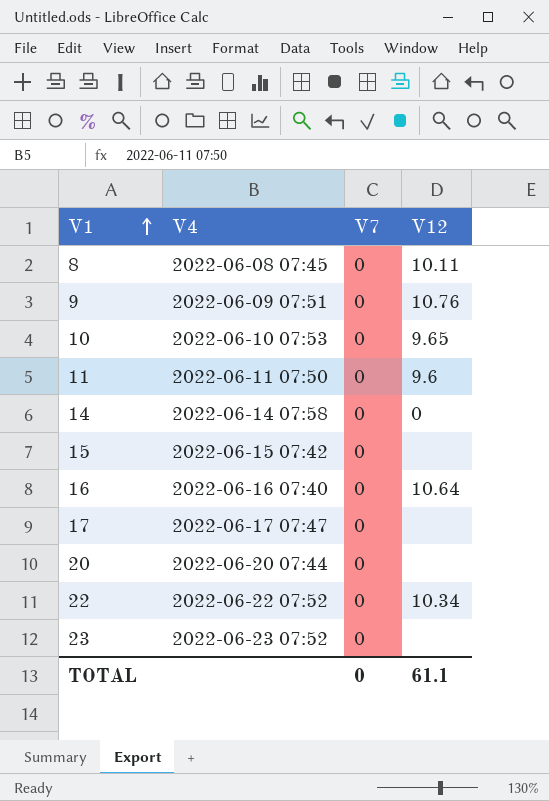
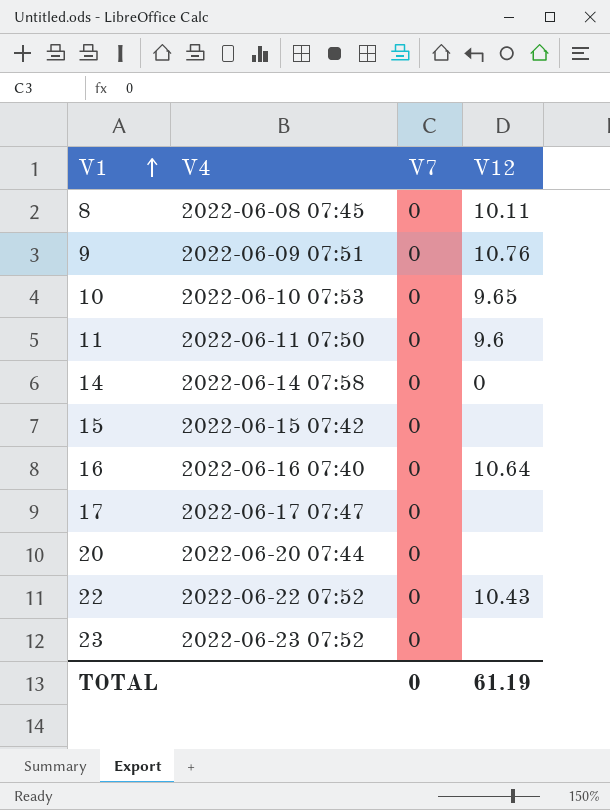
22 | V12: 10.34 -> 10.43
TOTAL | V12: 61.1 -> 61.19

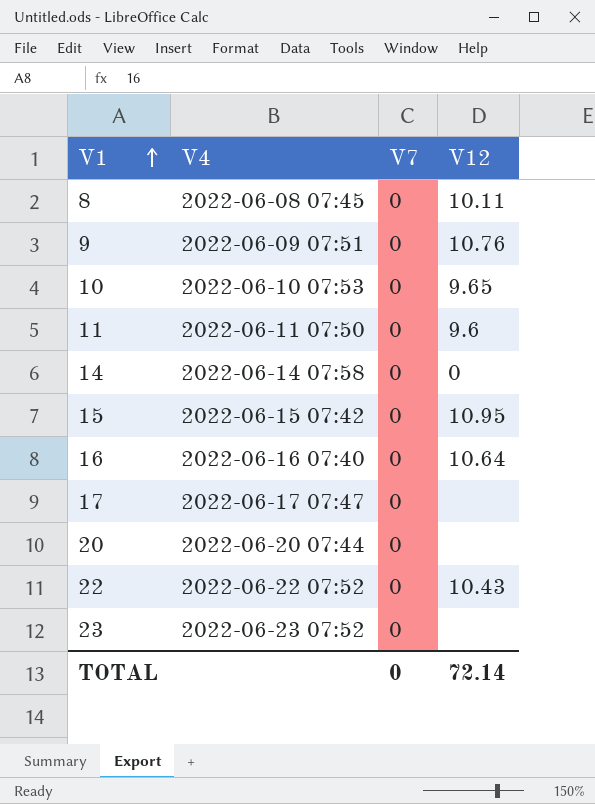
15 | V12: none -> 10.95
TOTAL | V12: 61.19 -> 72.14

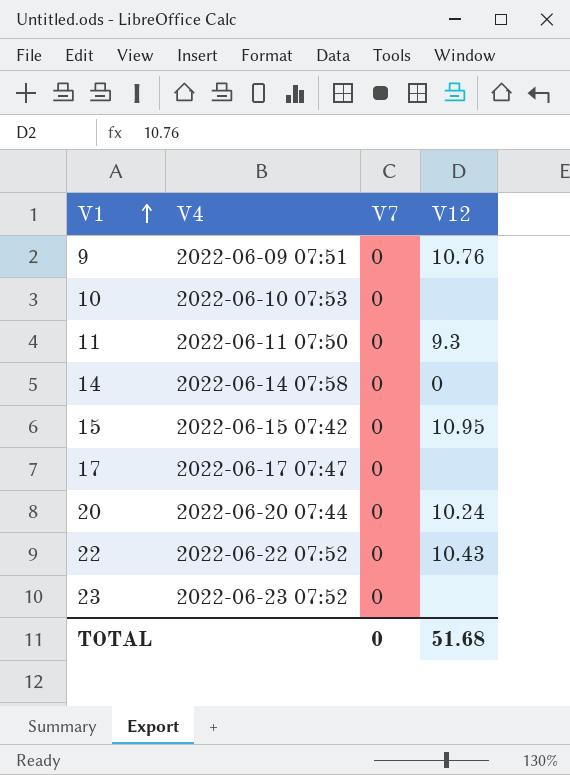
row 8: 2022-06-08 07:45 | 0 | 10.11 -> none
row 16: 2022-06-16 07:40 | 0 | 10.64 -> none
10 | V12: 9.65 -> none
11 | V12: 9.6 -> 9.3
20 | V12: none -> 10.24
TOTAL | V12: 72.14 -> 51.68

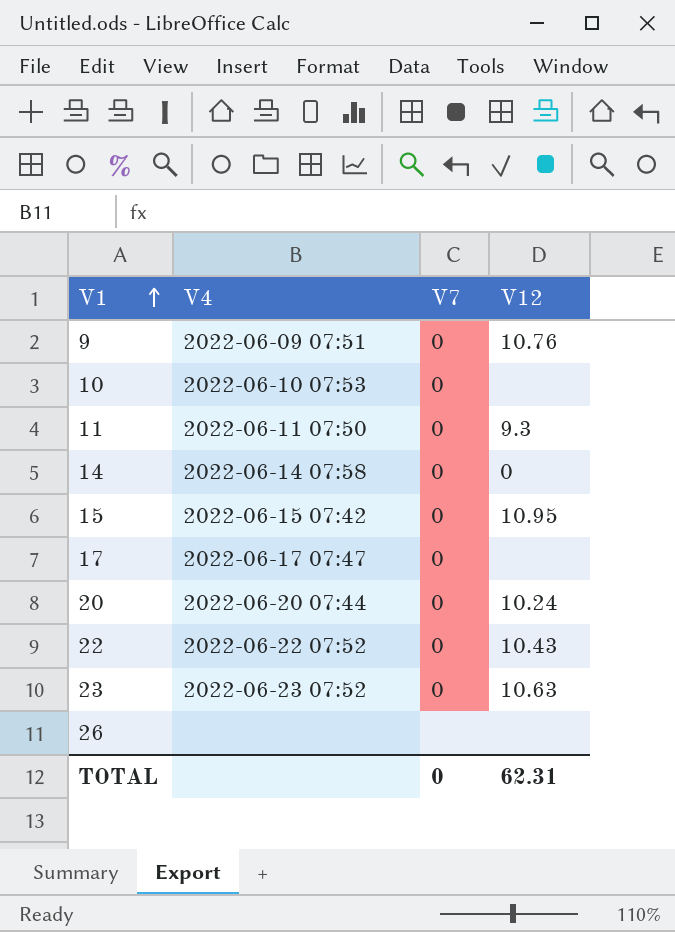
23 | V12: none -> 10.63
row 26: none -> none | none | none
TOTAL | V12: 51.68 -> 62.31

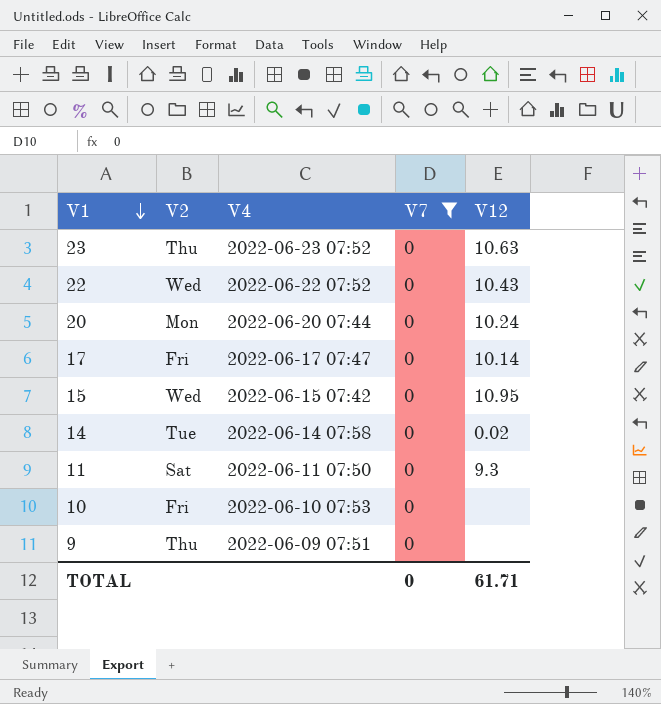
filter: none -> V7 = 0
row order: V1 ascending -> V1 descending
column V2 | position: none -> 2
17 | V12: none -> 10.14
14 | V12: 0 -> 0.02
9 | V12: 10.76 -> none
TOTAL | V12: 62.31 -> 61.71

